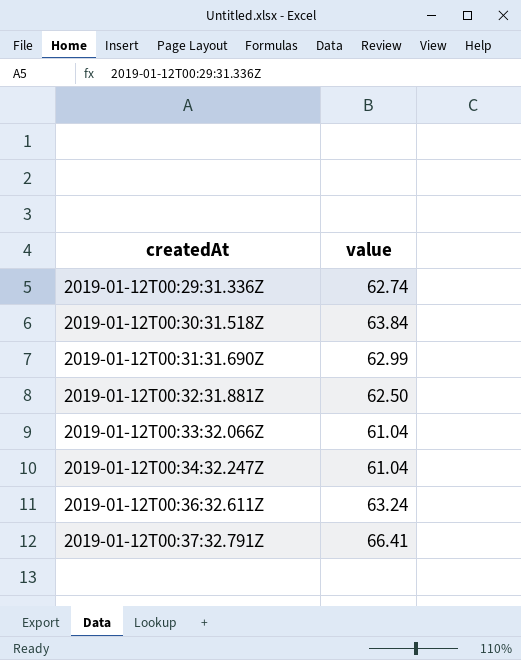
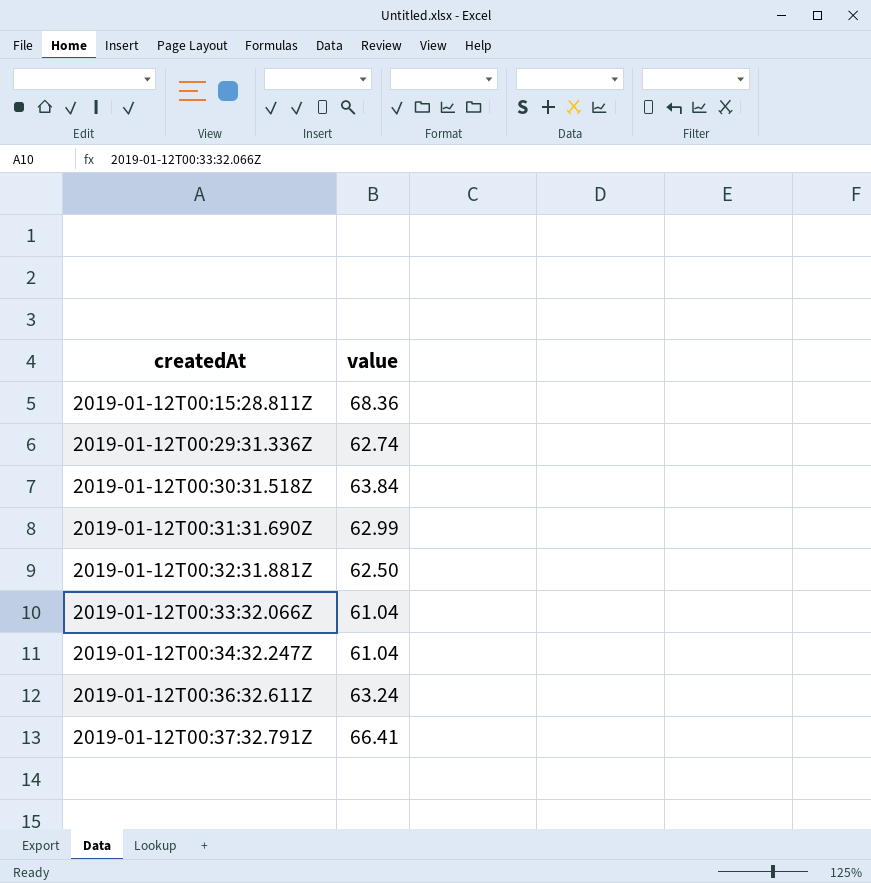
row 2019-01-12T00:15:28.811Z: none -> 68.36

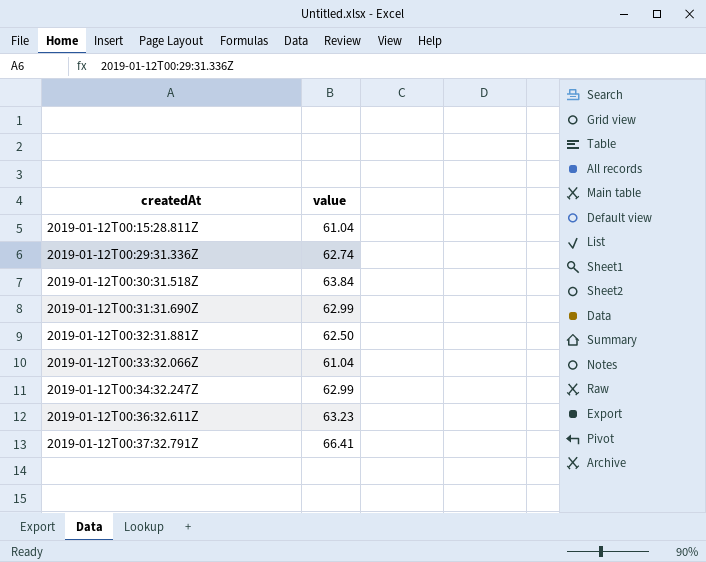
2019-01-12T00:15:28.811Z | value: 68.36 -> 61.04
2019-01-12T00:34:32.247Z | value: 61.04 -> 62.99
2019-01-12T00:36:32.611Z | value: 63.24 -> 63.23

